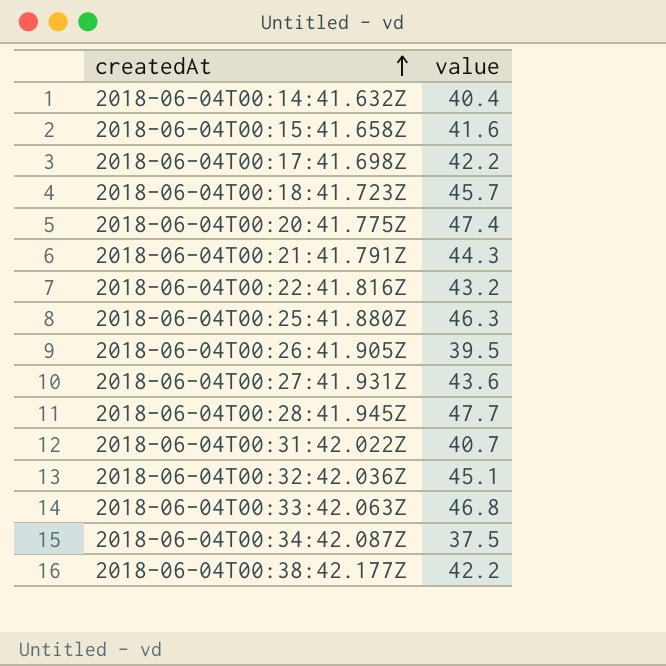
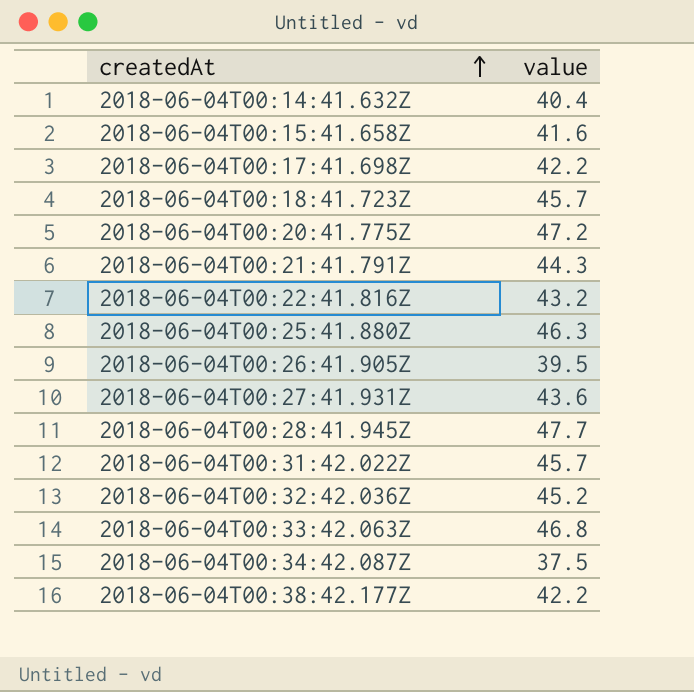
2018-06-04T00:20:41.775Z | value: 47.4 -> 47.2
2018-06-04T00:31:42.022Z | value: 40.7 -> 45.7
2018-06-04T00:32:42.036Z | value: 45.1 -> 45.2

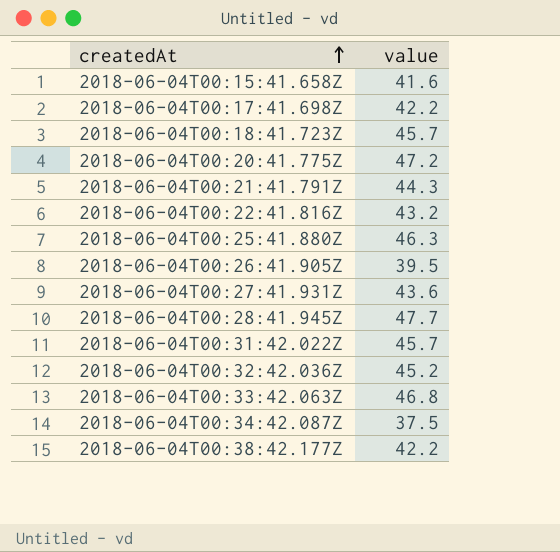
row 2018-06-04T00:14:41.632Z: 40.4 -> none

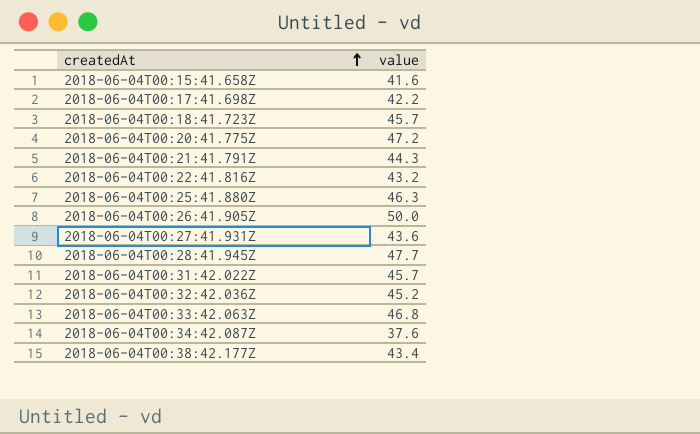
2018-06-04T00:26:41.905Z | value: 39.5 -> 50.0
2018-06-04T00:34:42.087Z | value: 37.5 -> 37.6
2018-06-04T00:38:42.177Z | value: 42.2 -> 43.4

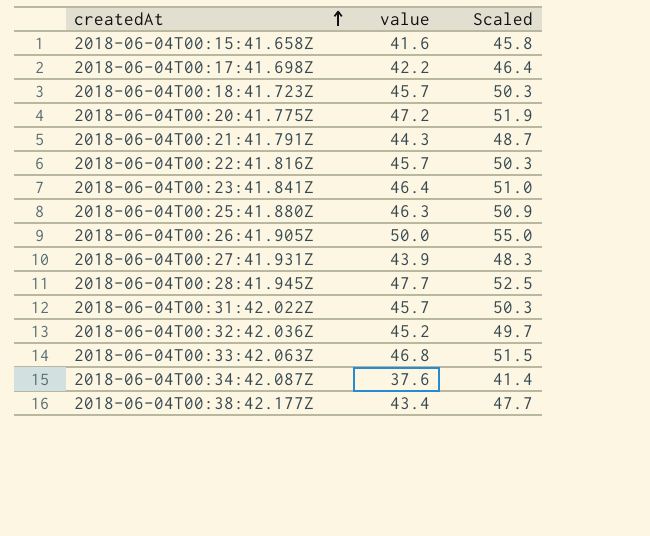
column Scaled | formula: none -> [value] * 1.1
2018-06-04T00:22:41.816Z | value: 43.2 -> 45.7
row 2018-06-04T00:23:41.841Z: none -> 46.4 | 51.0
2018-06-04T00:27:41.931Z | value: 43.6 -> 43.9

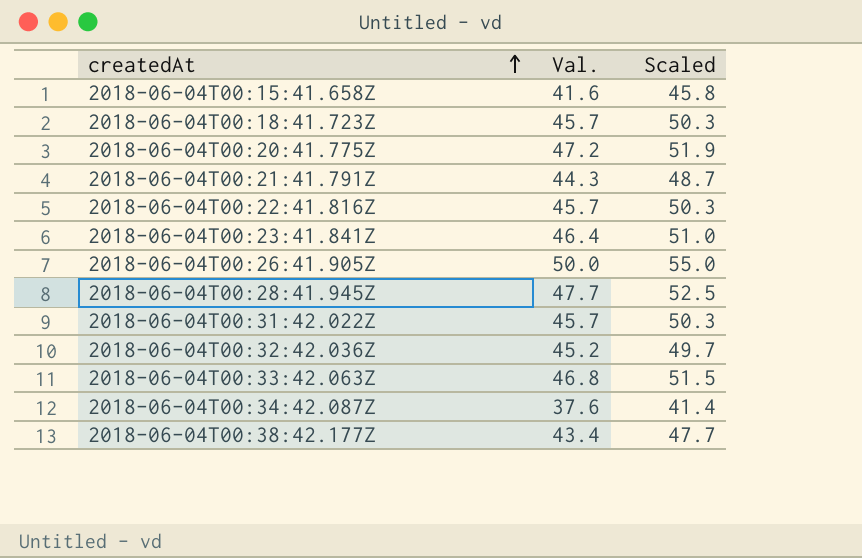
column name: value -> Val.
row 2018-06-04T00:17:41.698Z: 42.2 | 46.4 -> none
row 2018-06-04T00:25:41.880Z: 46.3 | 50.9 -> none
row 2018-06-04T00:27:41.931Z: 43.9 | 48.3 -> none

